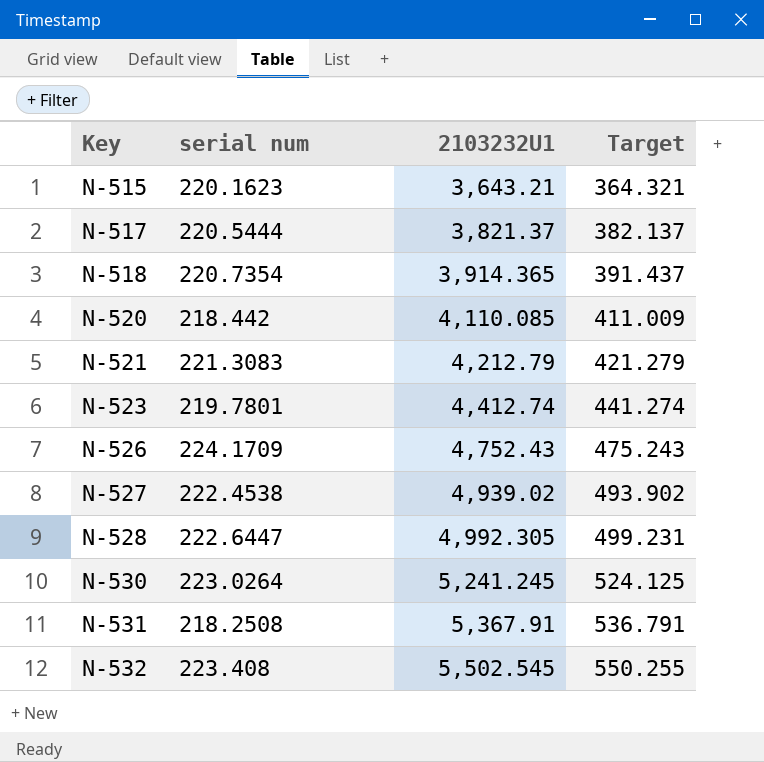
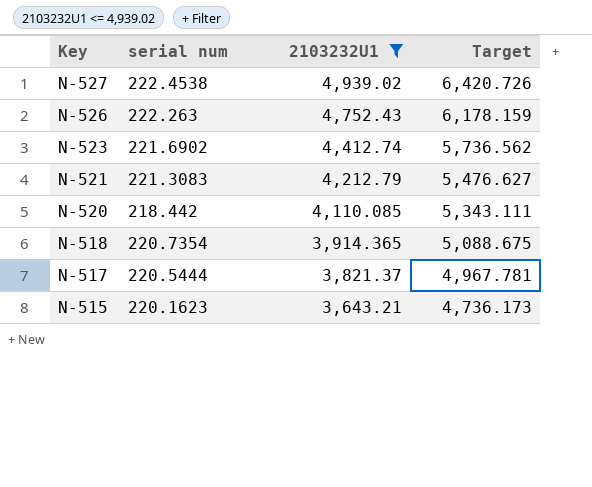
filter: none -> 2103232U1 <= 4,939.02
row order: Key ascending -> Key descending
column Target | formula: [2103232U1] * 0.1 -> [2103232U1] * 1.3
N-526 | serial num: 224.1709 -> 222.263
N-523 | serial num: 219.7801 -> 221.6902

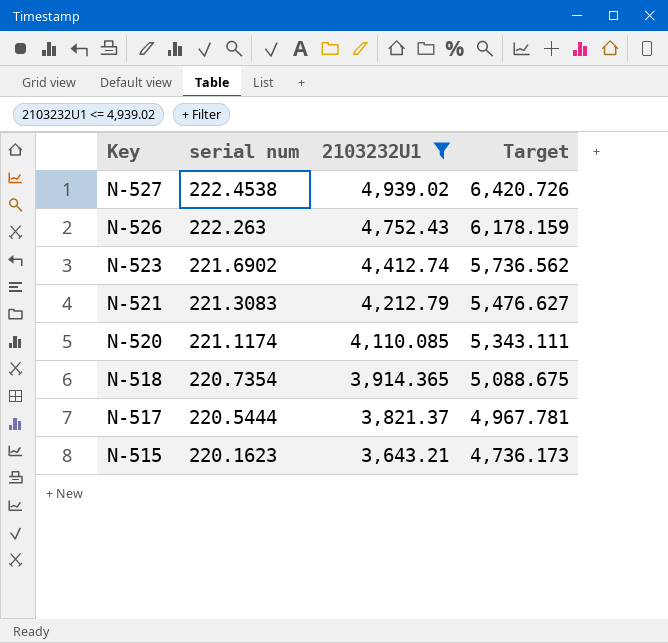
N-520 | serial num: 218.442 -> 221.1174

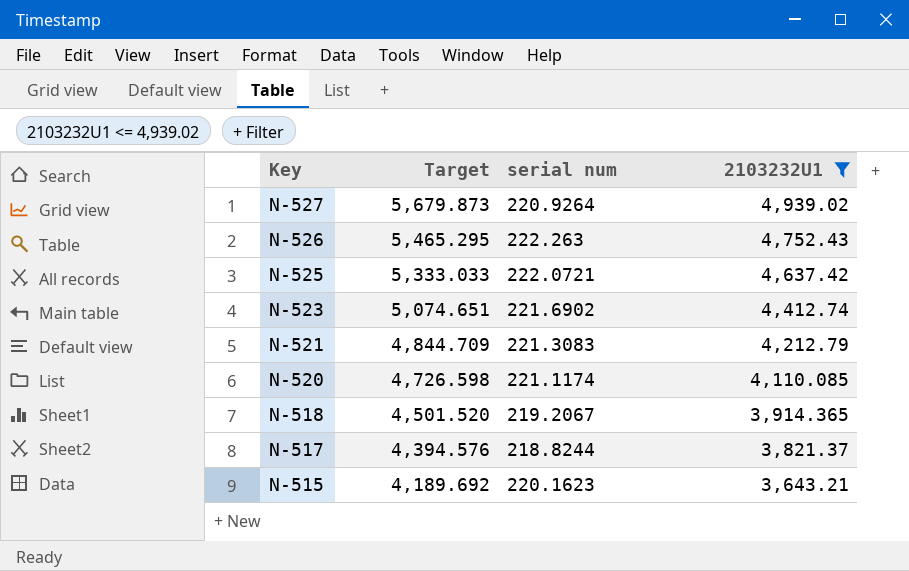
column Target | formula: [2103232U1] * 1.3 -> [2103232U1] * 1.15
column Target | position: 4 -> 2
N-527 | serial num: 222.4538 -> 220.9264
row N-525: none -> 5,333.033 | 222.0721 | 4,637.42
N-518 | serial num: 220.7354 -> 219.2067
N-517 | serial num: 220.5444 -> 218.8244

